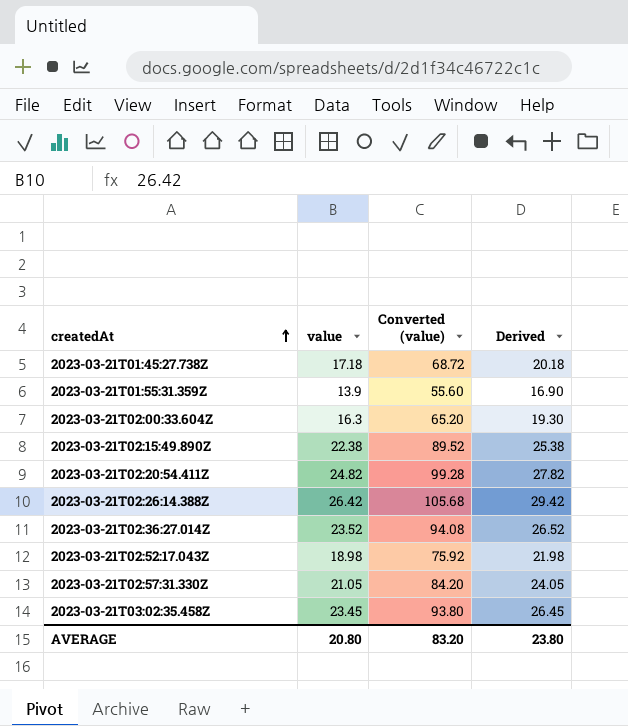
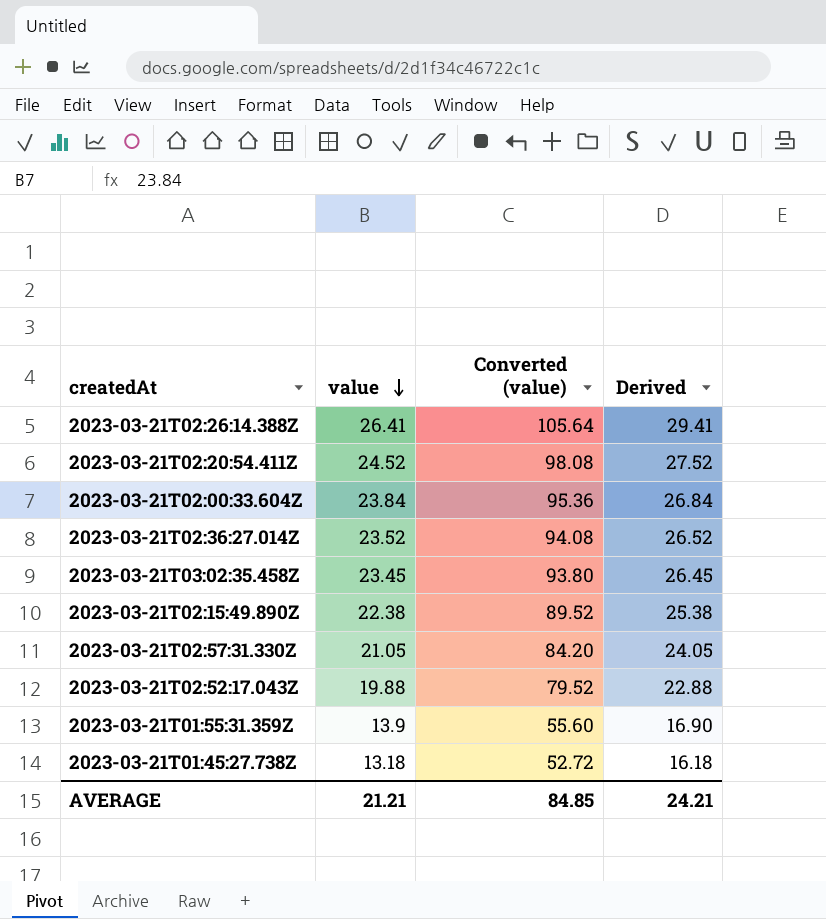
row order: createdAt ascending -> value descending
2023-03-21T02:26:14.388Z | value: 26.42 -> 26.41
2023-03-21T02:26:14.388Z | Converted (value): 105.68 -> 105.64
2023-03-21T02:26:14.388Z | Derived: 29.42 -> 29.41
2023-03-21T02:20:54.411Z | value: 24.82 -> 24.52
2023-03-21T02:20:54.411Z | Converted (value): 99.28 -> 98.08
2023-03-21T02:20:54.411Z | Derived: 27.82 -> 27.52
2023-03-21T02:00:33.604Z | value: 16.3 -> 23.84
2023-03-21T02:00:33.604Z | Converted (value): 65.20 -> 95.36
2023-03-21T02:00:33.604Z | Derived: 19.30 -> 26.84
2023-03-21T02:52:17.043Z | value: 18.98 -> 19.88
2023-03-21T02:52:17.043Z | Converted (value): 75.92 -> 79.52
2023-03-21T02:52:17.043Z | Derived: 21.98 -> 22.88
2023-03-21T01:45:27.738Z | value: 17.18 -> 13.18
2023-03-21T01:45:27.738Z | Converted (value): 68.72 -> 52.72
2023-03-21T01:45:27.738Z | Derived: 20.18 -> 16.18
AVERAGE | value: 20.80 -> 21.21
AVERAGE | Converted (value): 83.20 -> 84.85
AVERAGE | Derived: 23.80 -> 24.21

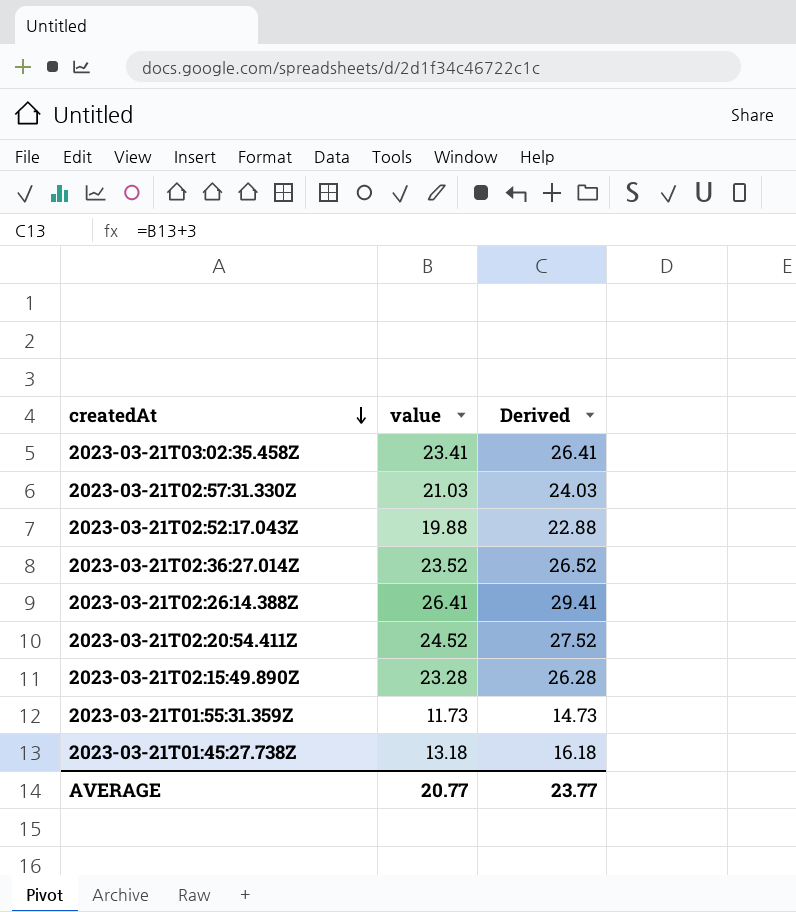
row order: value descending -> createdAt descending
column Converted (value) | formula: [value] * 4 -> none
row 2023-03-21T02:00:33.604Z: 23.84 | 95.36 | 26.84 -> none
2023-03-21T03:02:35.458Z | value: 23.45 -> 23.41
2023-03-21T03:02:35.458Z | Derived: 26.45 -> 26.41
2023-03-21T02:57:31.330Z | value: 21.05 -> 21.03
2023-03-21T02:57:31.330Z | Derived: 24.05 -> 24.03
2023-03-21T02:15:49.890Z | value: 22.38 -> 23.28
2023-03-21T02:15:49.890Z | Derived: 25.38 -> 26.28
2023-03-21T01:55:31.359Z | value: 13.9 -> 11.73
2023-03-21T01:55:31.359Z | Derived: 16.90 -> 14.73
AVERAGE | value: 21.21 -> 20.77
AVERAGE | Derived: 24.21 -> 23.77

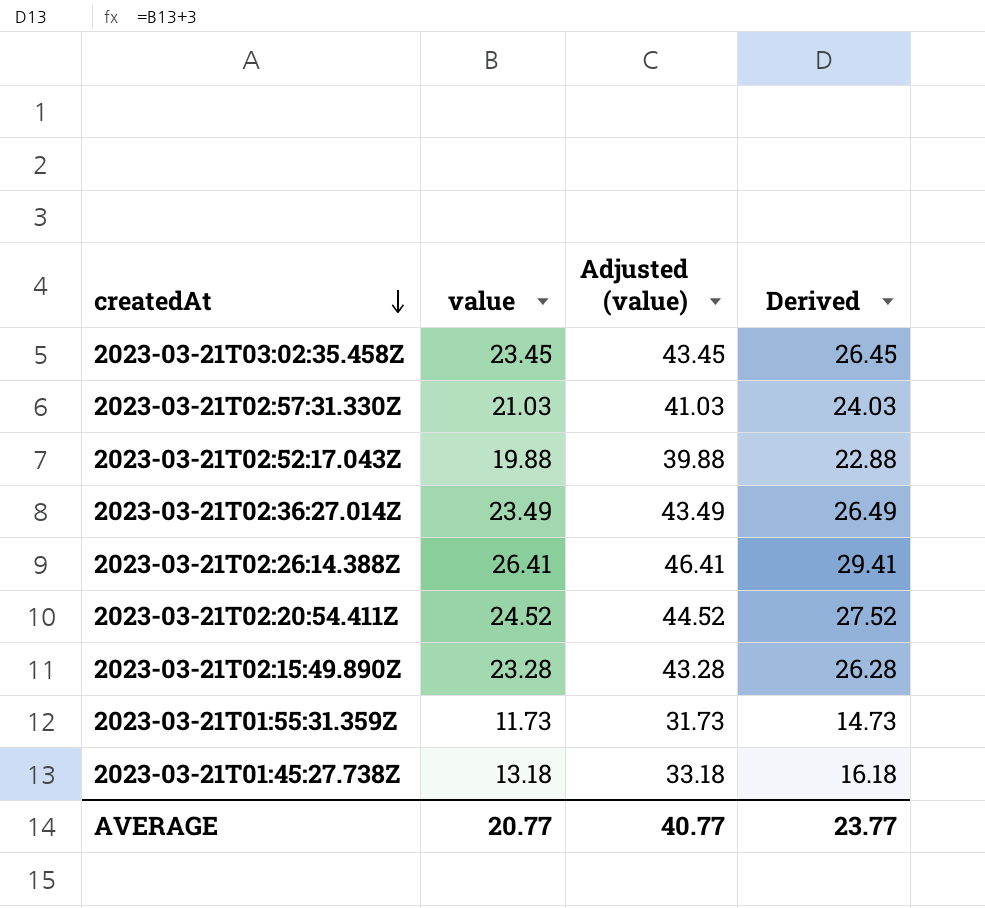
column Adjusted (value) | formula: none -> [value] + 20
2023-03-21T03:02:35.458Z | value: 23.41 -> 23.45
2023-03-21T03:02:35.458Z | Derived: 26.41 -> 26.45
2023-03-21T02:36:27.014Z | value: 23.52 -> 23.49
2023-03-21T02:36:27.014Z | Derived: 26.52 -> 26.49

